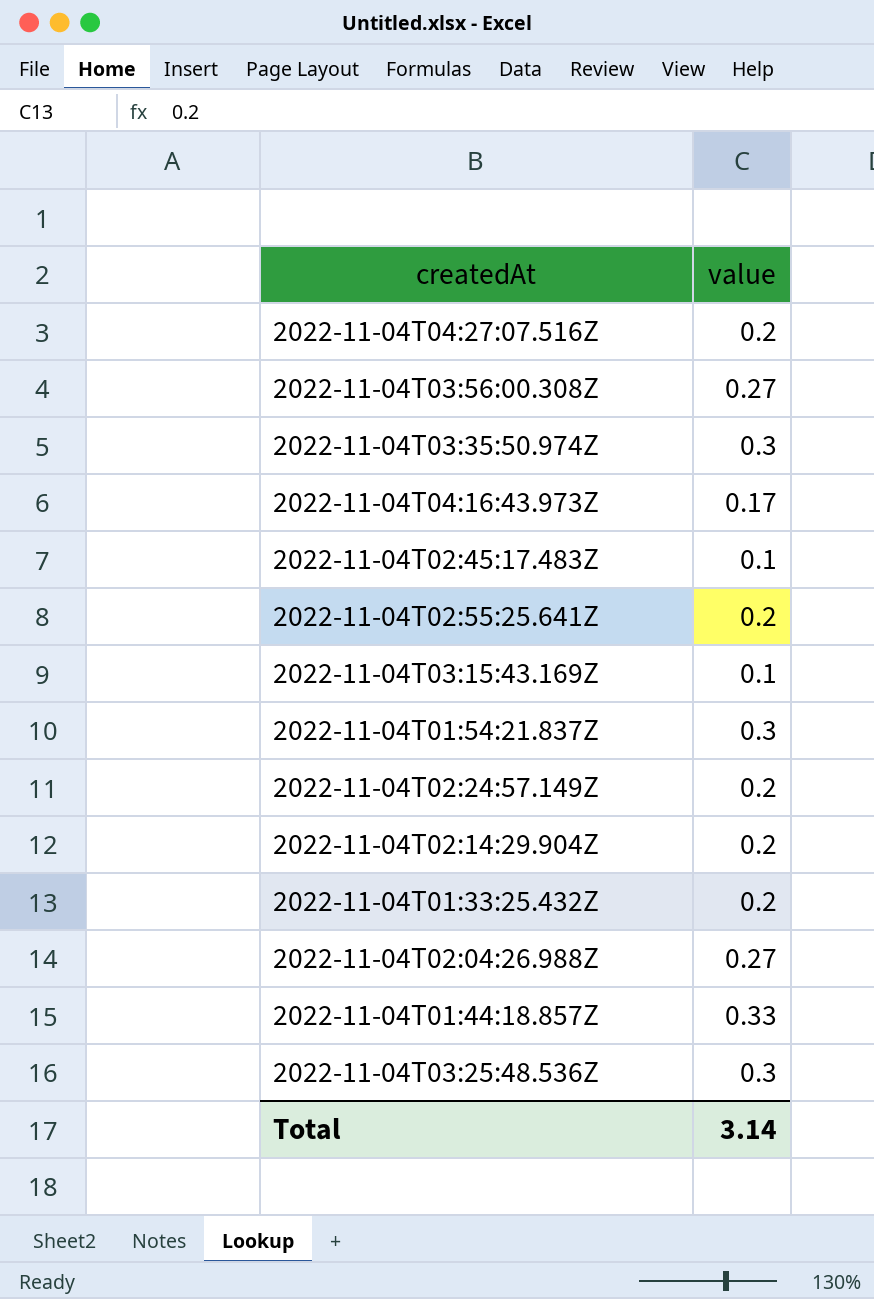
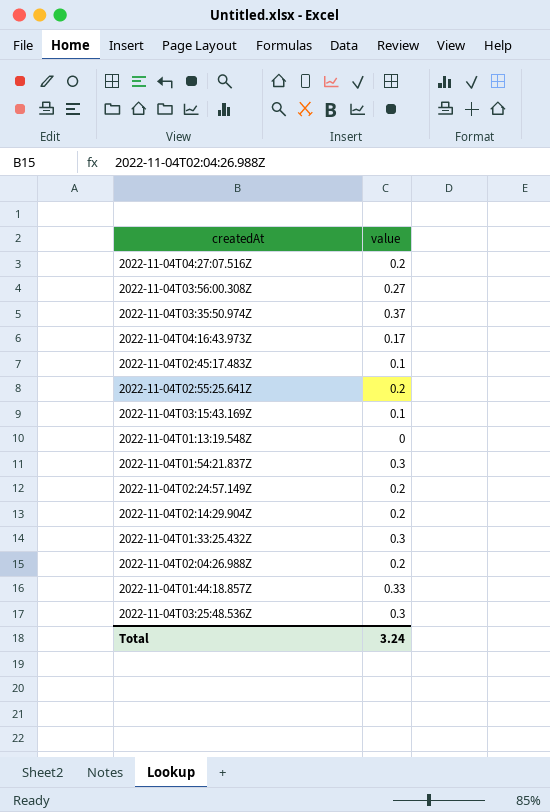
2022-11-04T03:35:50.974Z | value: 0.3 -> 0.37
row 2022-11-04T01:13:19.548Z: none -> 0
2022-11-04T01:33:25.432Z | value: 0.2 -> 0.3
2022-11-04T02:04:26.988Z | value: 0.27 -> 0.2
Total | value: 3.14 -> 3.24

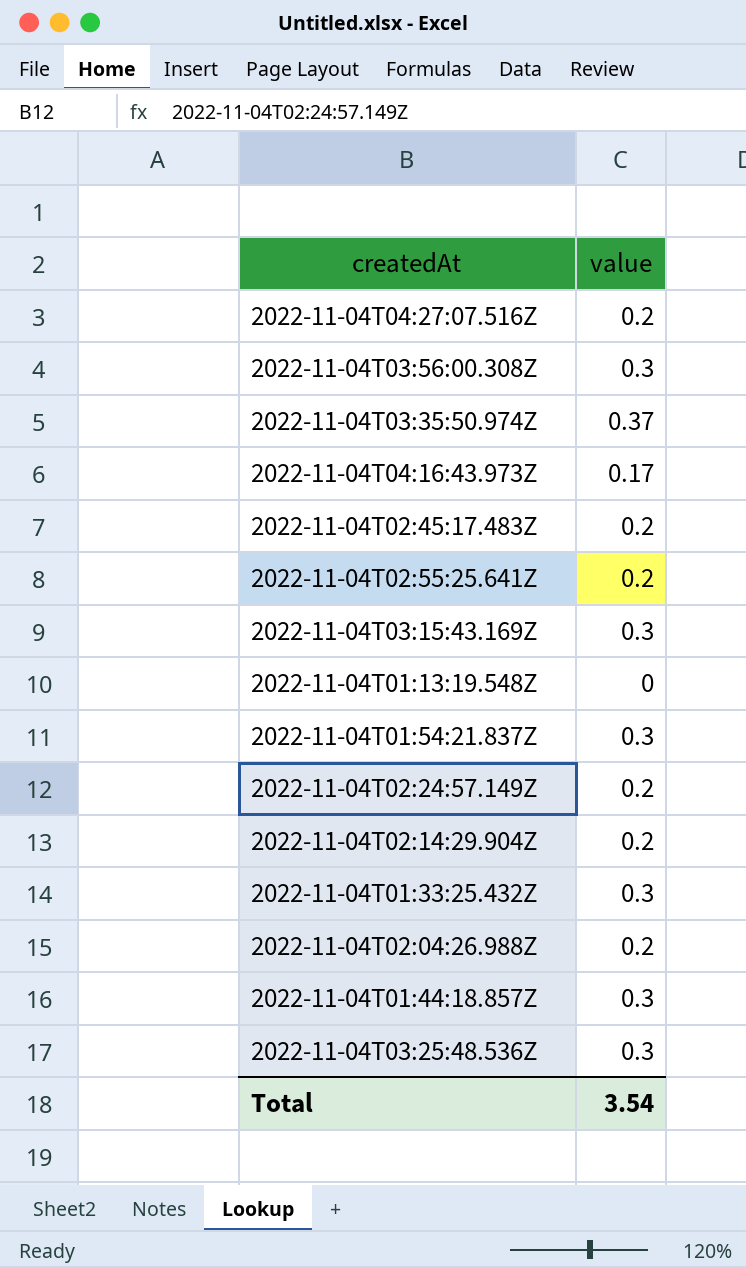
2022-11-04T03:56:00.308Z | value: 0.27 -> 0.3
2022-11-04T02:45:17.483Z | value: 0.1 -> 0.2
2022-11-04T03:15:43.169Z | value: 0.1 -> 0.3
2022-11-04T01:44:18.857Z | value: 0.33 -> 0.3
Total | value: 3.24 -> 3.54

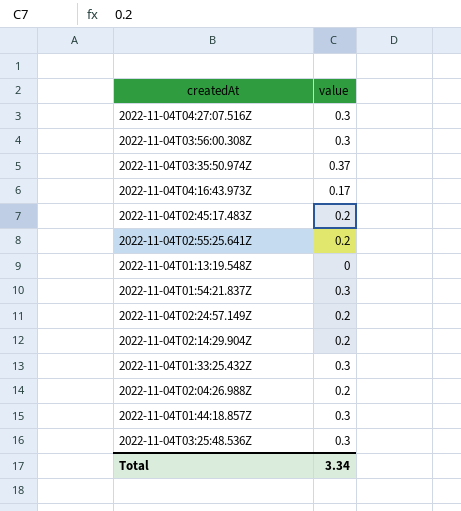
row 2022-11-04T03:15:43.169Z: 0.3 -> none
2022-11-04T04:27:07.516Z | value: 0.2 -> 0.3
Total | value: 3.54 -> 3.34

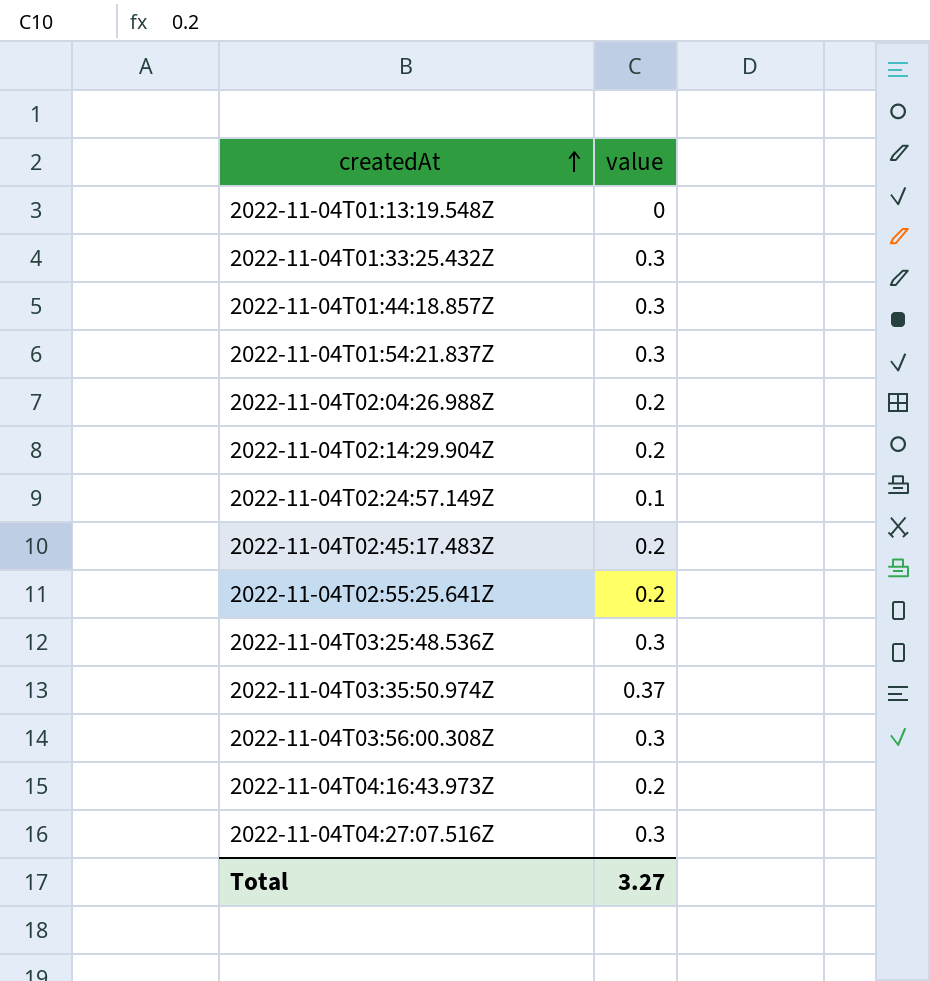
row order: none -> createdAt ascending
2022-11-04T02:24:57.149Z | value: 0.2 -> 0.1
2022-11-04T04:16:43.973Z | value: 0.17 -> 0.2
Total | value: 3.34 -> 3.27

